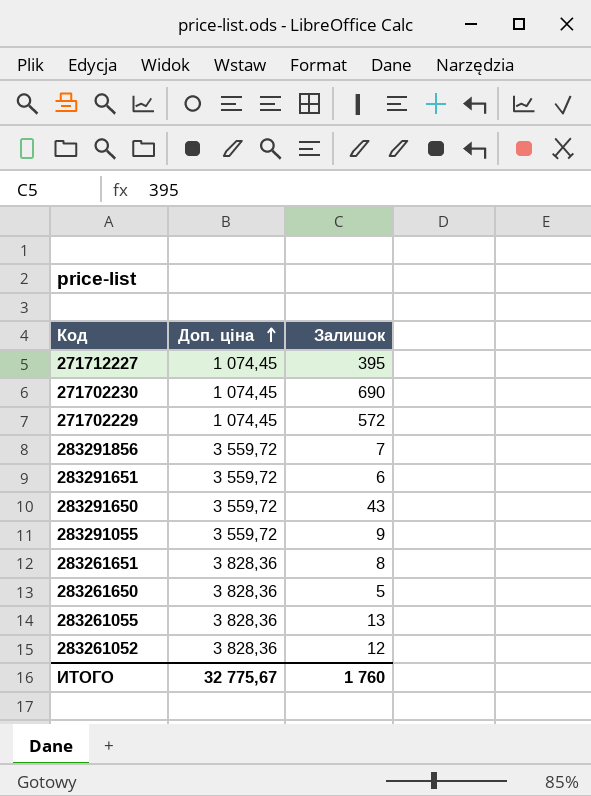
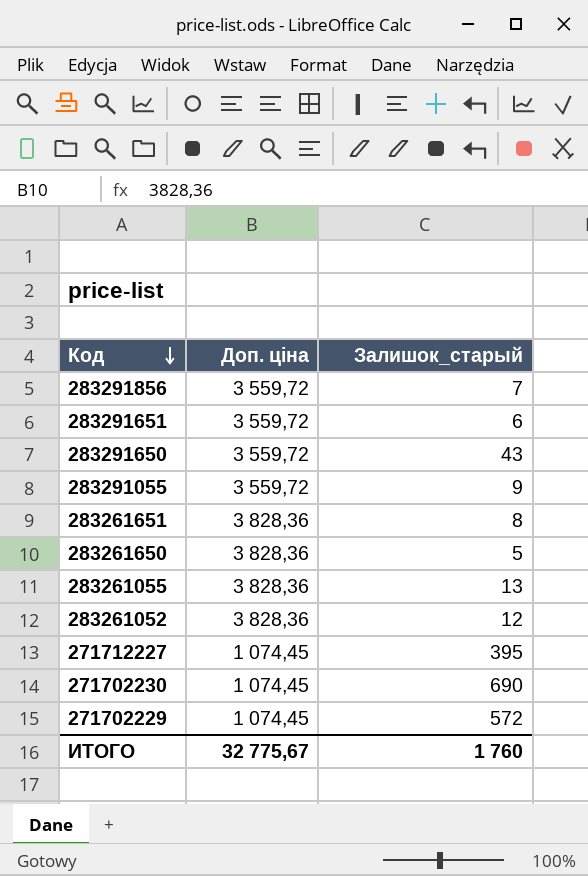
row order: Доп. ціна ascending -> Код descending
column name: Залишок -> Залишок_старый

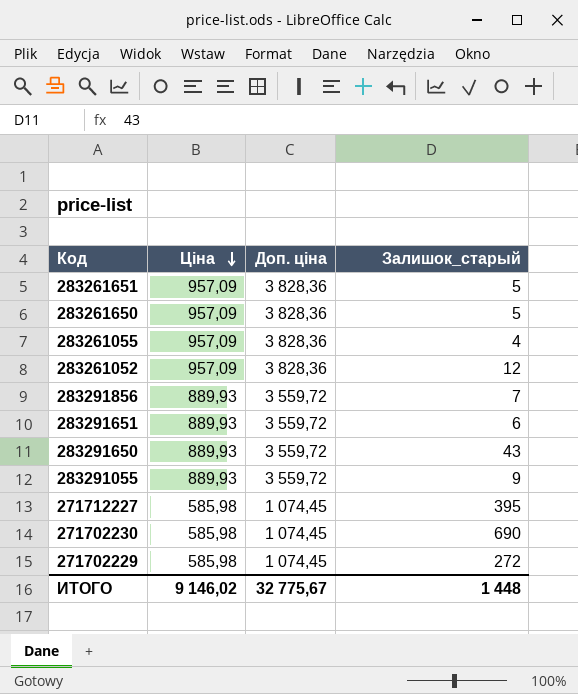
row order: Код descending -> Ціна descending
column Ціна | position: none -> 2
283261651 | Залишок_старый: 8 -> 5
283261055 | Залишок_старый: 13 -> 4
271702229 | Залишок_старый: 572 -> 272
ИТОГО | Залишок_старый: 1 760 -> 1 448

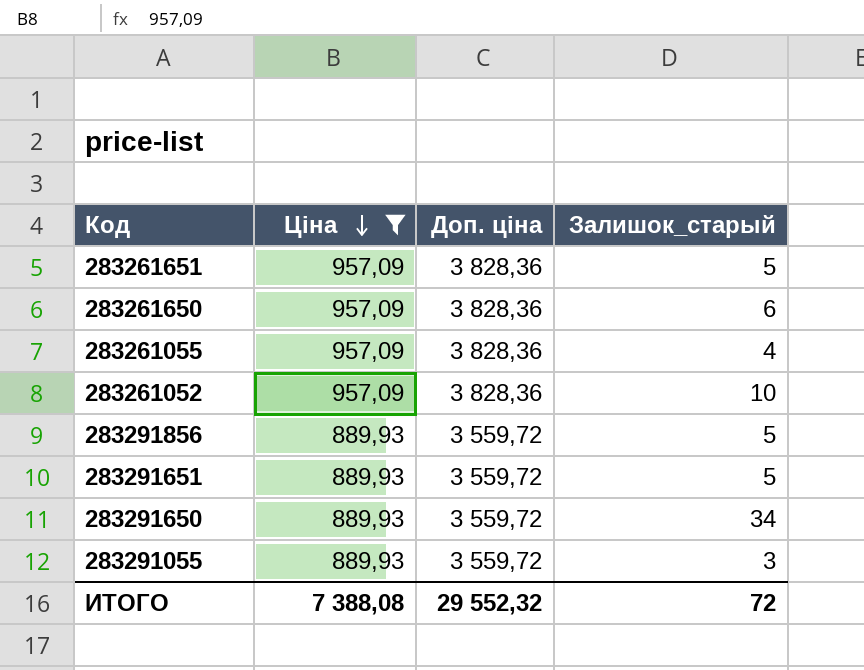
filter: none -> Ціна != 585,98
283261650 | Залишок_старый: 5 -> 6
283261052 | Залишок_старый: 12 -> 10
283291856 | Залишок_старый: 7 -> 5
283291651 | Залишок_старый: 6 -> 5
283291650 | Залишок_старый: 43 -> 34
283291055 | Залишок_старый: 9 -> 3
ИТОГО | Ціна: 9 146,02 -> 7 388,08
ИТОГО | Доп. ціна: 32 775,67 -> 29 552,32
ИТОГО | Залишок_старый: 1 448 -> 72

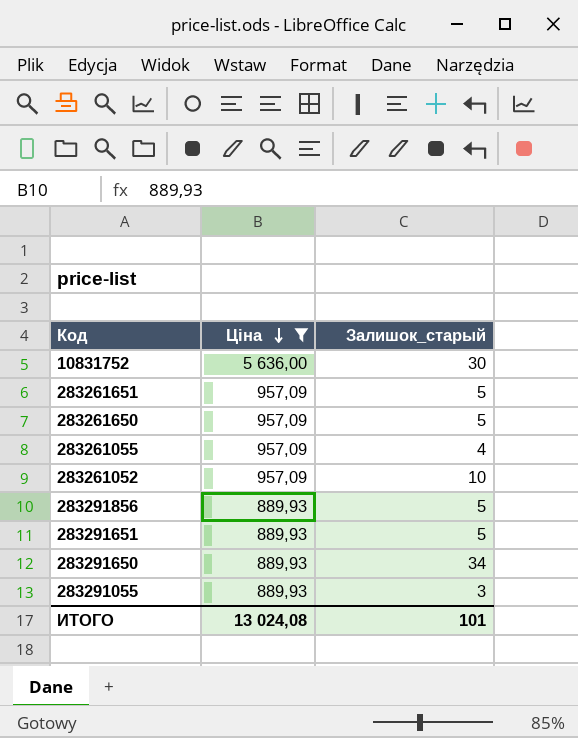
column Доп. ціна | position: 3 -> none
row 10831752: none -> 5 636,00 | 30
283261650 | Залишок_старый: 6 -> 5
ИТОГО | Ціна: 7 388,08 -> 13 024,08
ИТОГО | Залишок_старый: 72 -> 101

